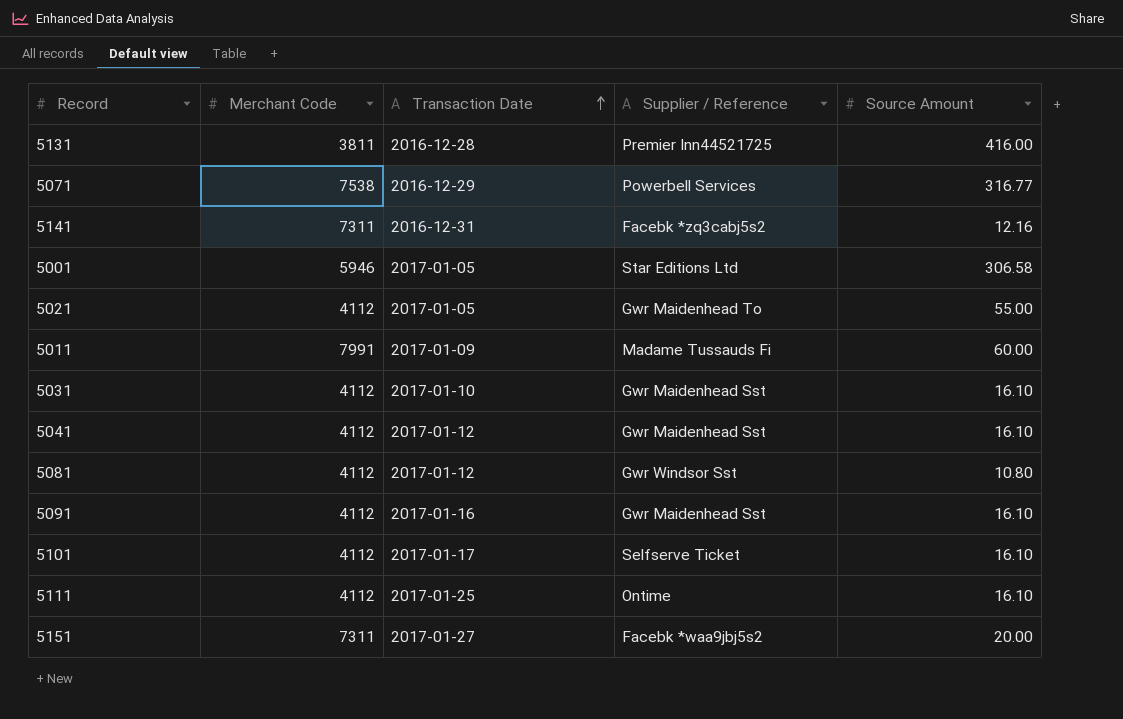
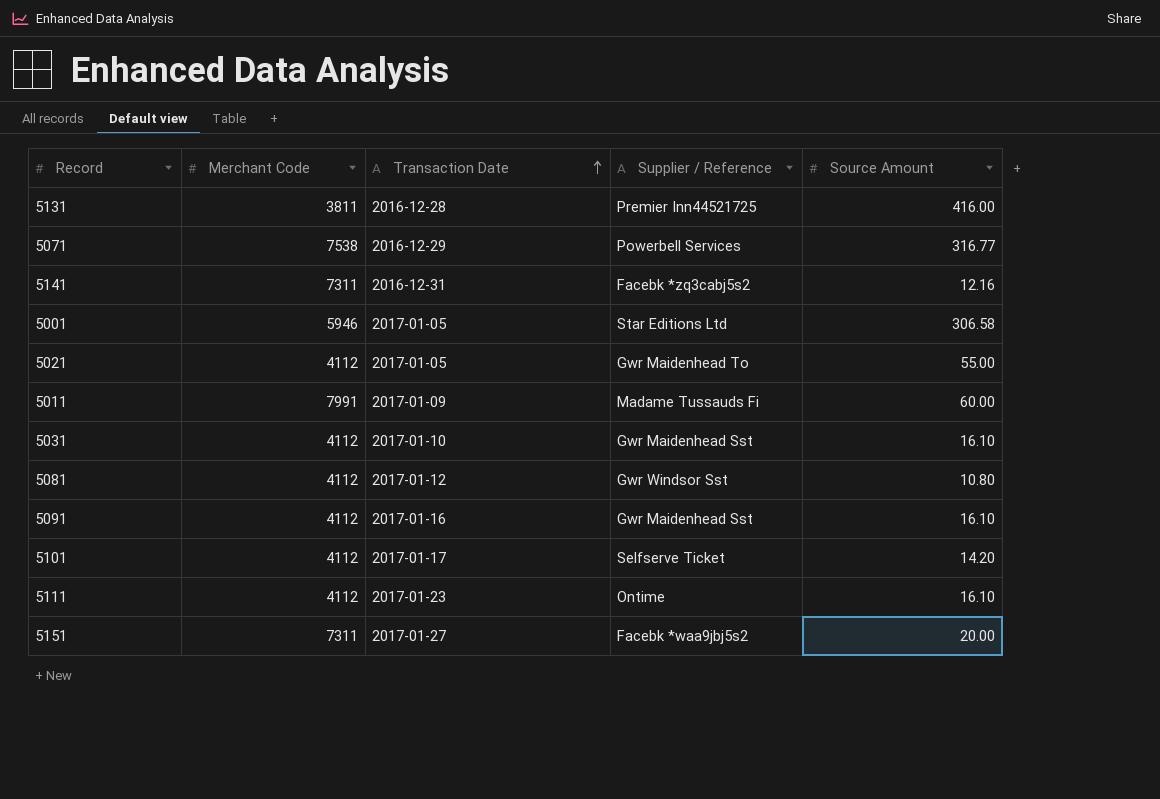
row 5041: 4112 | 2017-01-12 | Gwr Maidenhead Sst | 16.10 -> none
5101 | Source Amount: 16.10 -> 14.20
5111 | Transaction Date: 2017-01-25 -> 2017-01-23

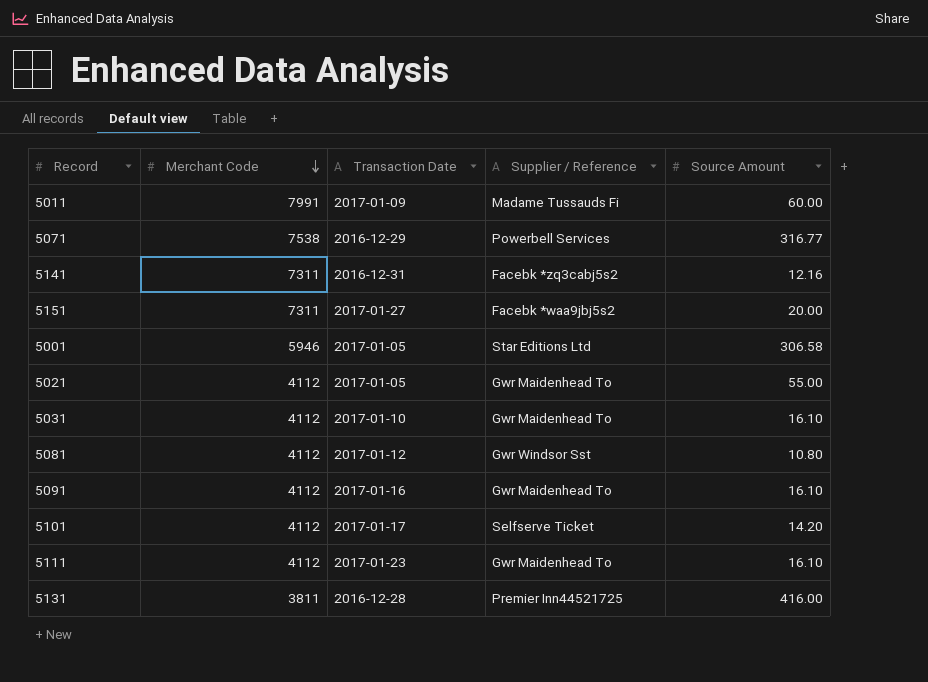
row order: Transaction Date ascending -> Merchant Code descending
5031 | Supplier / Reference: Gwr Maidenhead Sst -> Gwr Maidenhead To
5091 | Supplier / Reference: Gwr Maidenhead Sst -> Gwr Maidenhead To
5111 | Supplier / Reference: Ontime -> Gwr Maidenhead To

